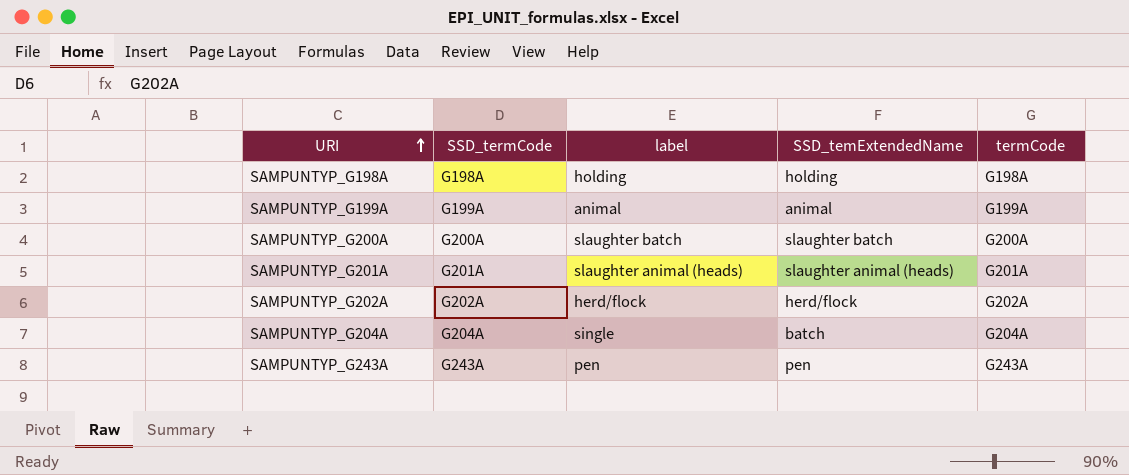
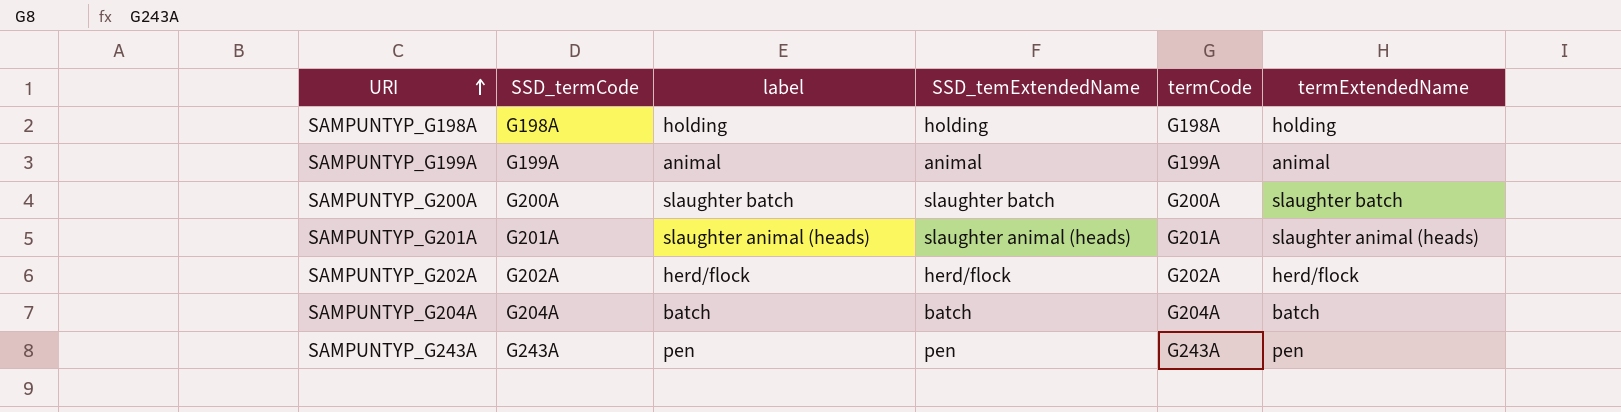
column termExtendedName | position: none -> 6
SAMPUNTYP_G204A | label: single -> batch

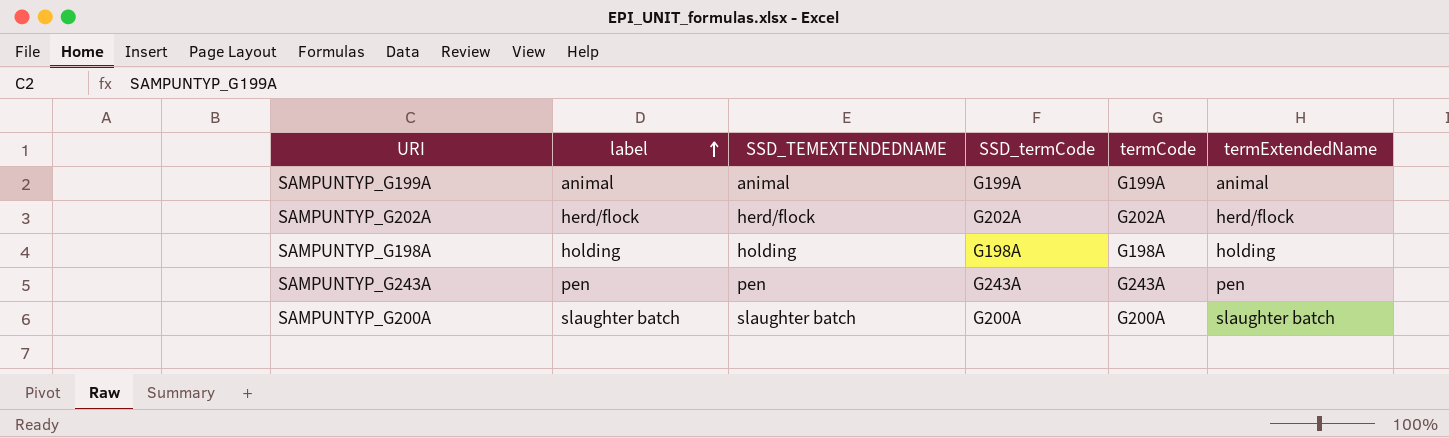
row order: URI ascending -> label ascending
column name: SSD_temExtendedName -> SSD_TEMEXTENDEDNAME
column SSD_termCode | position: 2 -> 4
row SAMPUNTYP_G201A: G201A | slaughter animal (heads) | slaughter animal (heads) | G201A | slaughter animal (heads) -> none
row SAMPUNTYP_G204A: G204A | batch | batch | G204A | batch -> none

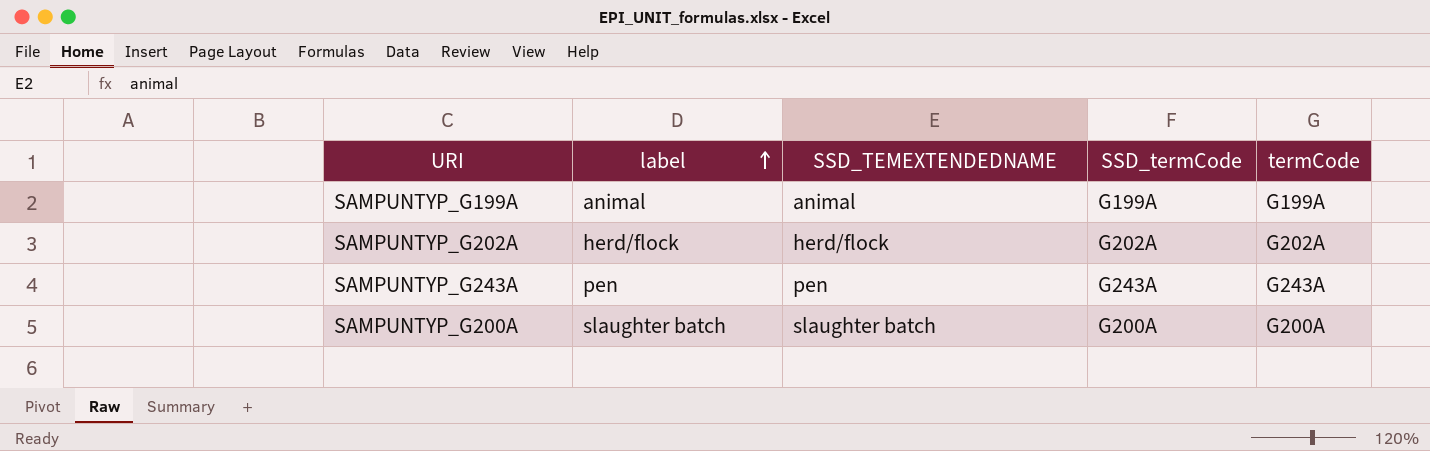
column termExtendedName | position: 6 -> none
row SAMPUNTYP_G198A: holding | holding | G198A | G198A | holding -> none

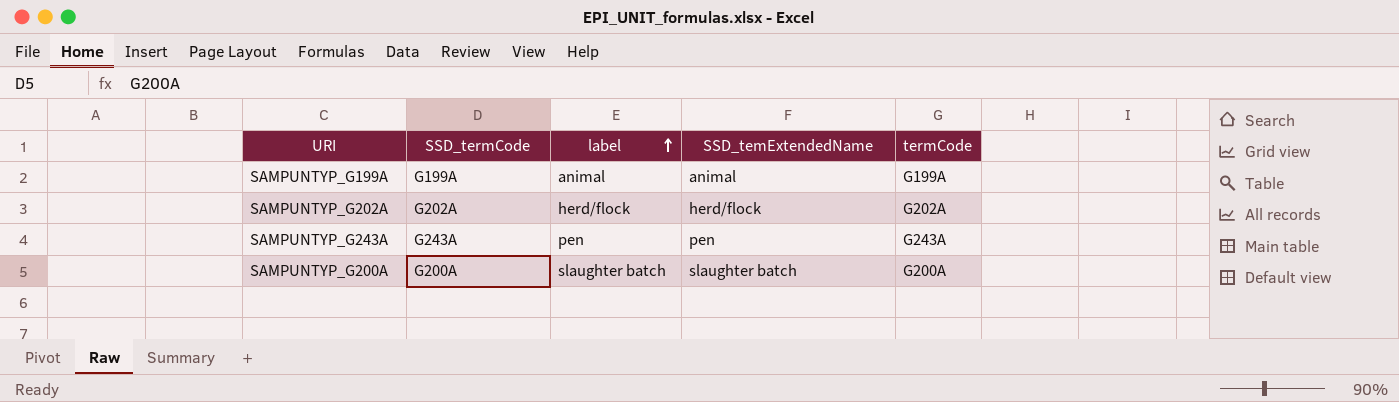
column SSD_termCode | position: 4 -> 2
column name: SSD_TEMEXTENDEDNAME -> SSD_temExtendedName

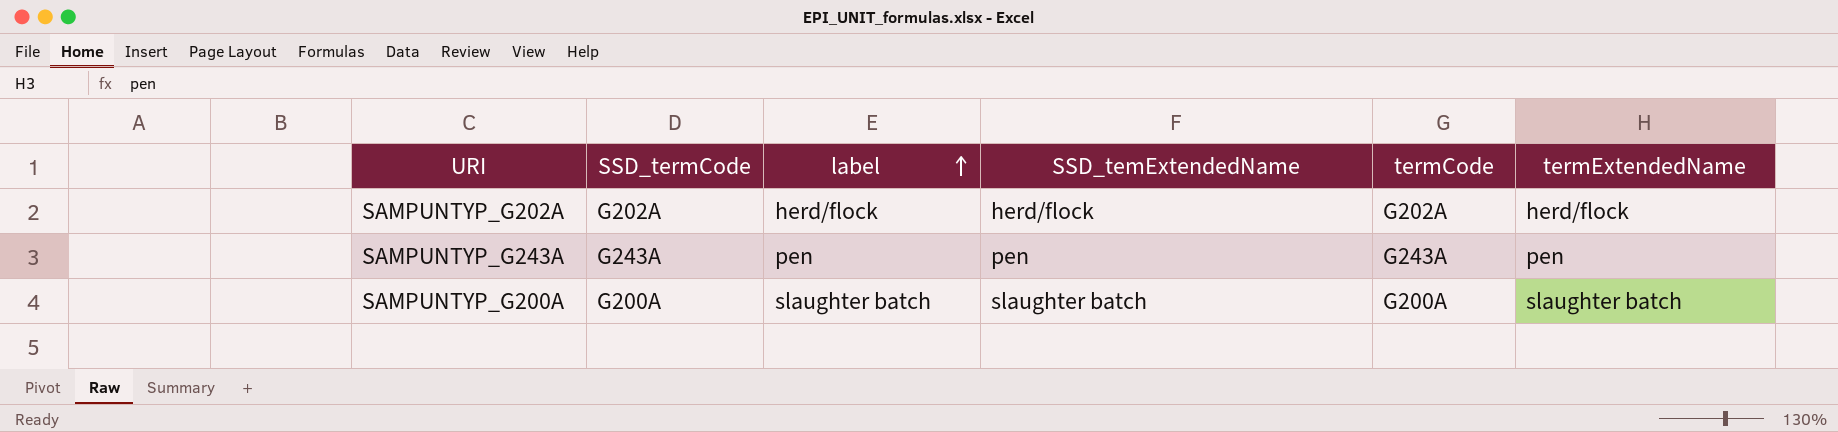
column termExtendedName | position: none -> 6
row SAMPUNTYP_G199A: G199A | animal | animal | G199A -> none

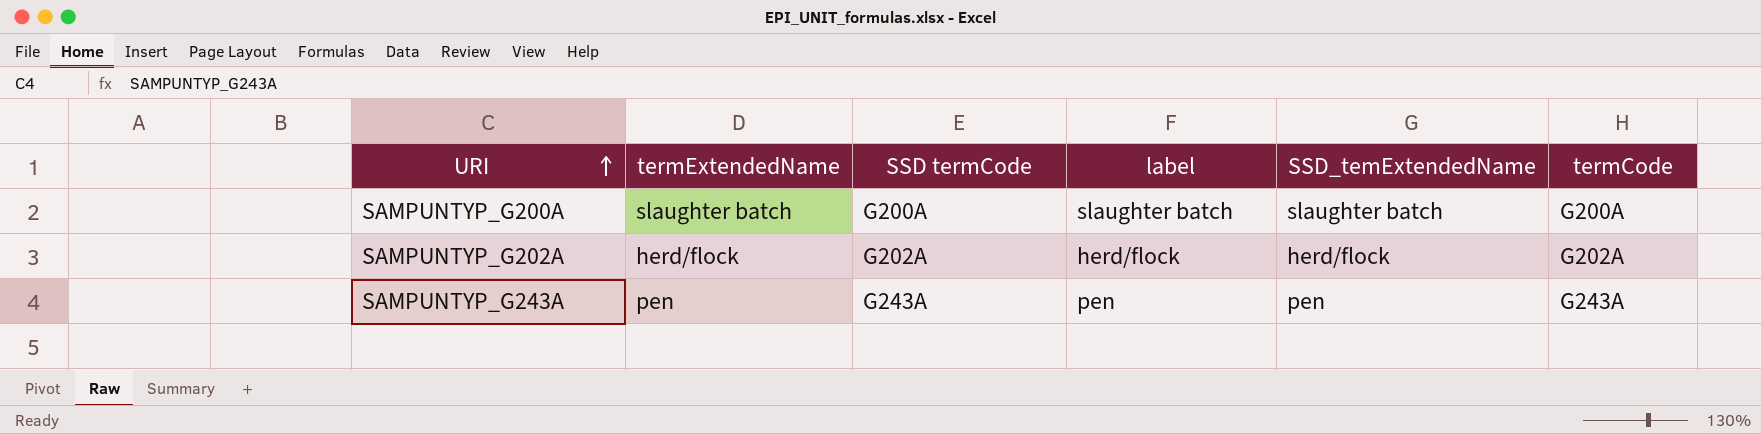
row order: label ascending -> URI ascending
column termExtendedName | position: 6 -> 2
column name: SSD_termCode -> SSD termCode

